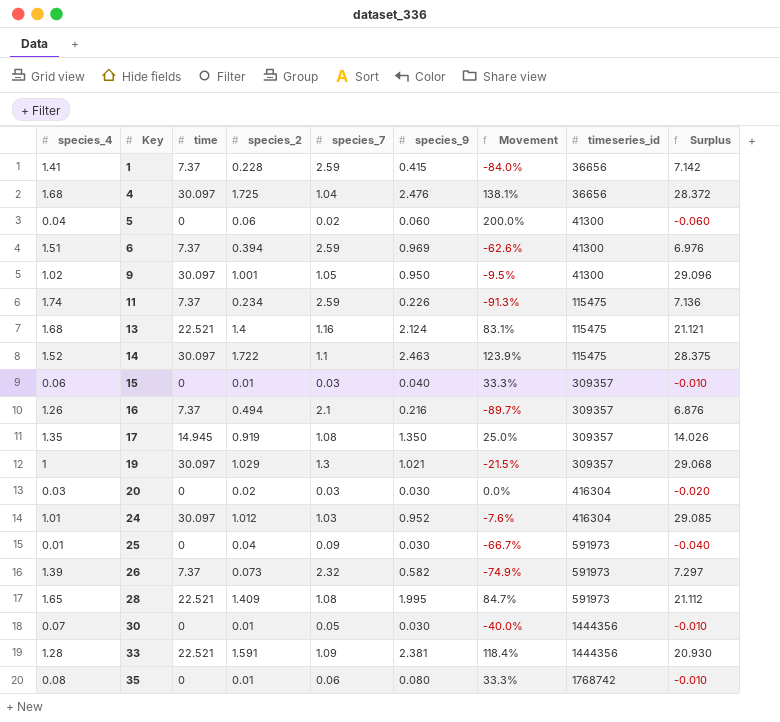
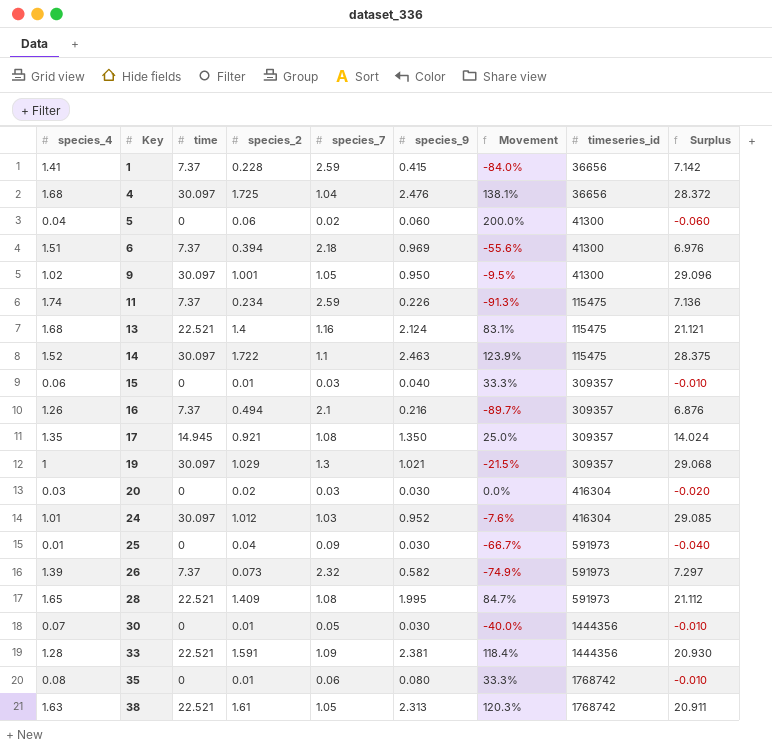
6 | species_7: 2.59 -> 2.18
6 | Movement: -62.6% -> -55.6%
17 | species_2: 0.919 -> 0.921
17 | Surplus: 14.026 -> 14.024
row 38: none -> 1.63 | 22.521 | 1.61 | 1.05 | 2.313 | 120.3% | 1768742 | 20.911

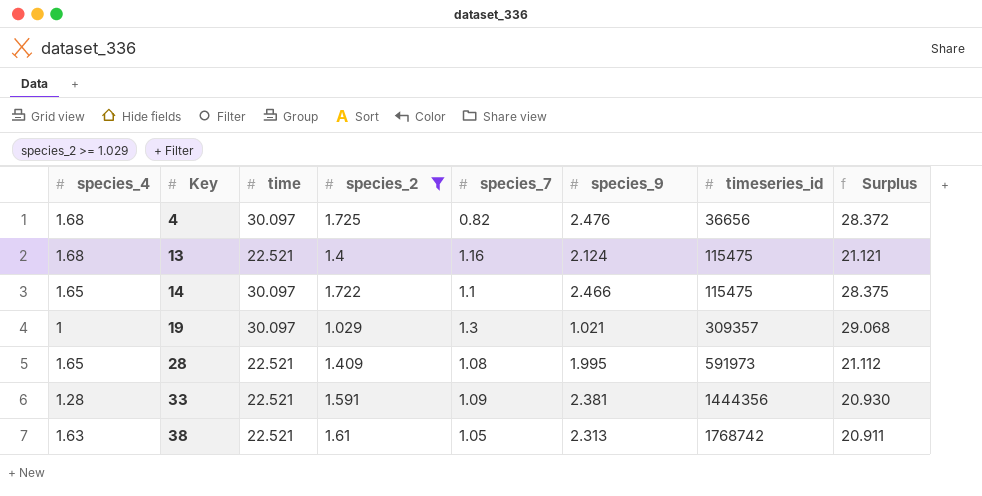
filter: none -> species_2 >= 1.029
column Movement | formula: ([species_9] - [species_7]) / [species_7] -> none
4 | species_7: 1.04 -> 0.82
14 | species_4: 1.52 -> 1.65
14 | species_9: 2.463 -> 2.466

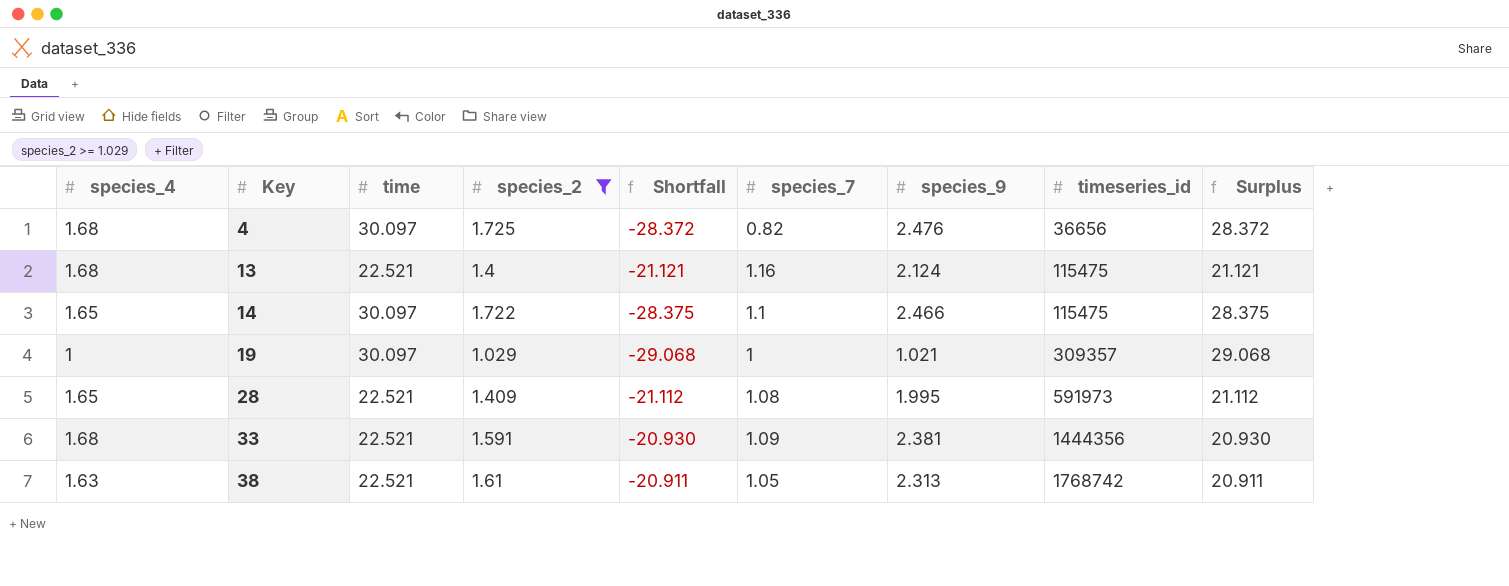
column Shortfall | formula: none -> [species_2] - [time]
19 | species_7: 1.3 -> 1
33 | species_4: 1.28 -> 1.68

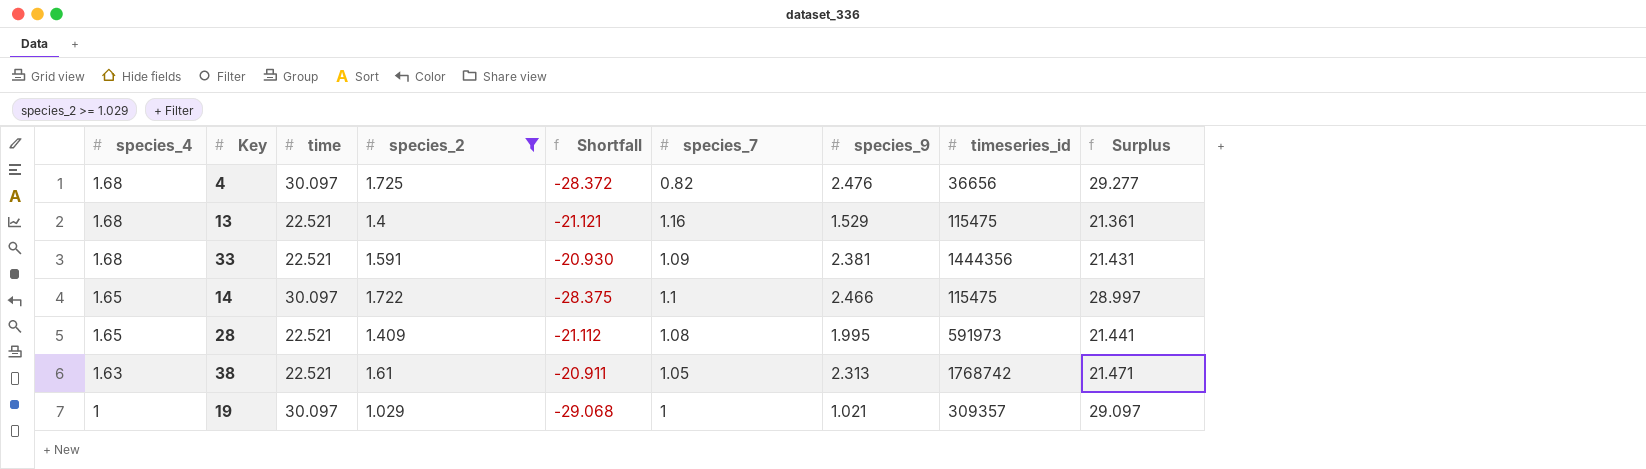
row order: Key ascending -> species_4 descending
column Surplus | formula: [time] - [species_2] -> [time] - [species_7]
13 | species_9: 2.124 -> 1.529

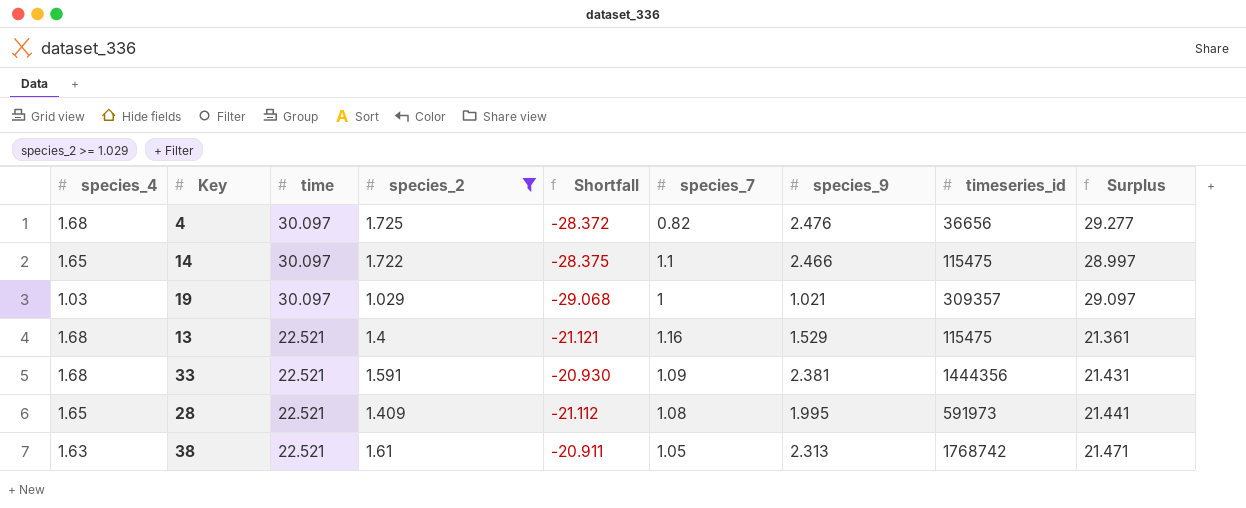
row order: species_4 descending -> time descending
19 | species_4: 1 -> 1.03

